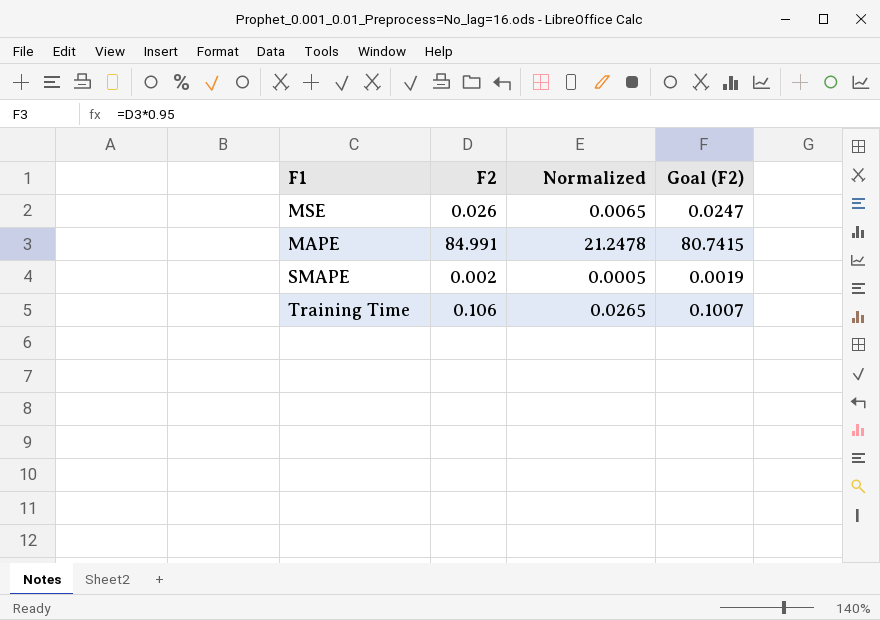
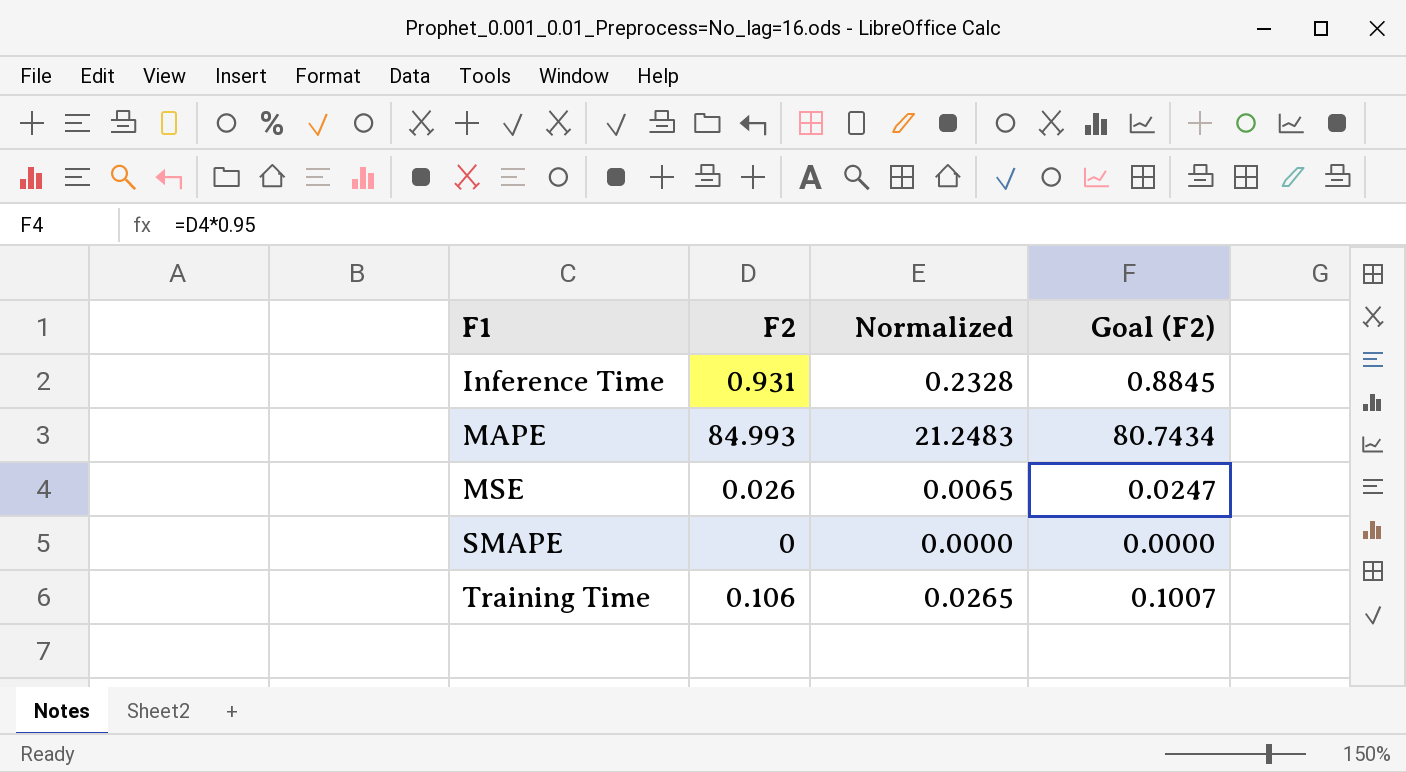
row order: none -> F1 ascending
row Inference Time: none -> 0.931 | 0.2328 | 0.8845
MAPE | F2: 84.991 -> 84.993
MAPE | Normalized: 21.2478 -> 21.2483
MAPE | Goal (F2): 80.7415 -> 80.7434
SMAPE | F2: 0.002 -> 0
SMAPE | Normalized: 0.0005 -> 0.0000
SMAPE | Goal (F2): 0.0019 -> 0.0000

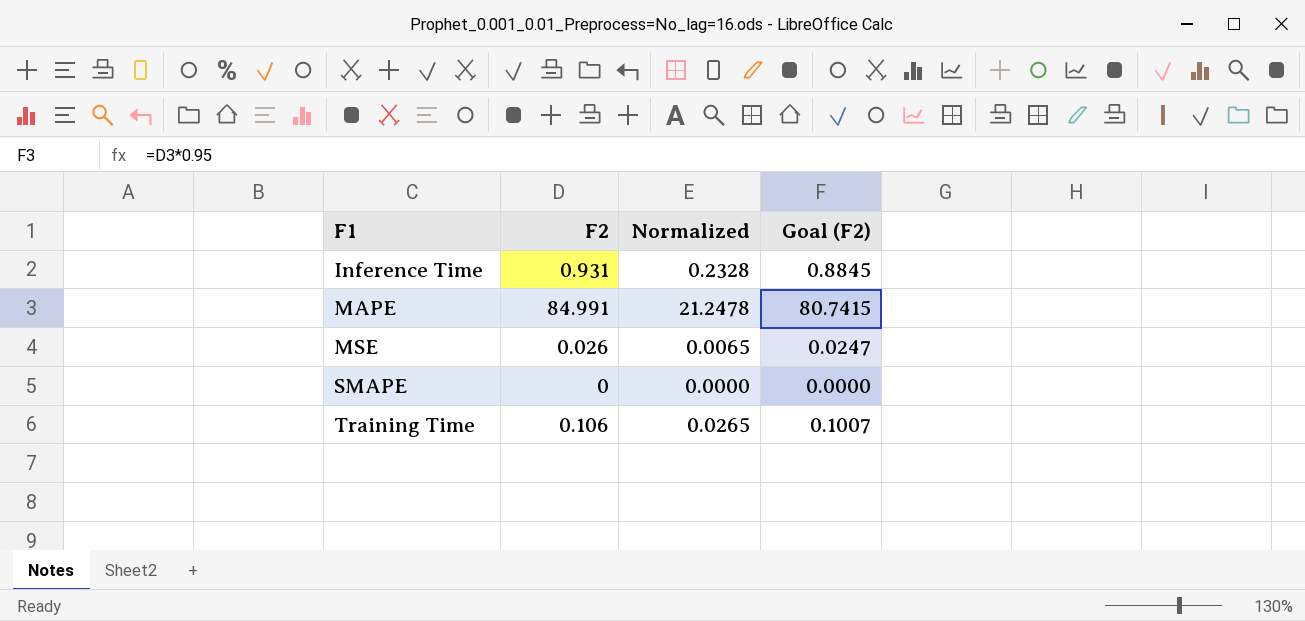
MAPE | F2: 84.993 -> 84.991
MAPE | Normalized: 21.2483 -> 21.2478
MAPE | Goal (F2): 80.7434 -> 80.7415

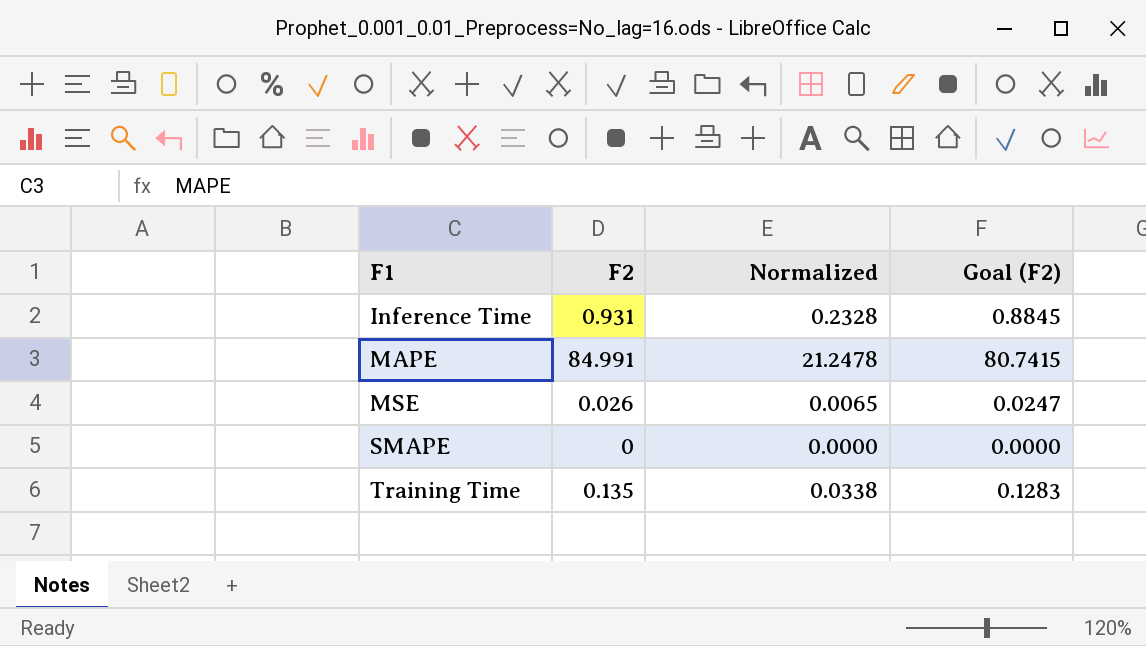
Training Time | F2: 0.106 -> 0.135
Training Time | Normalized: 0.0265 -> 0.0338
Training Time | Goal (F2): 0.1007 -> 0.1283

